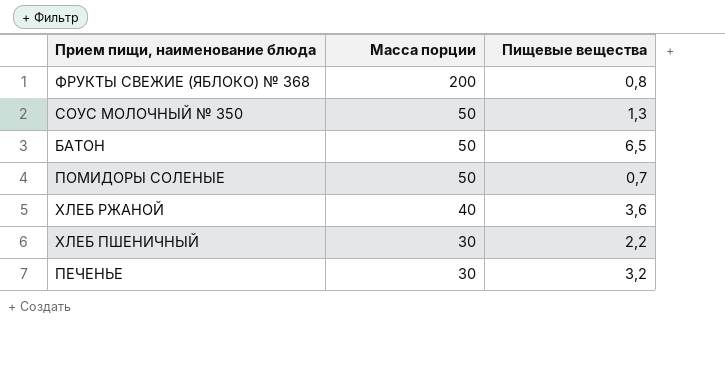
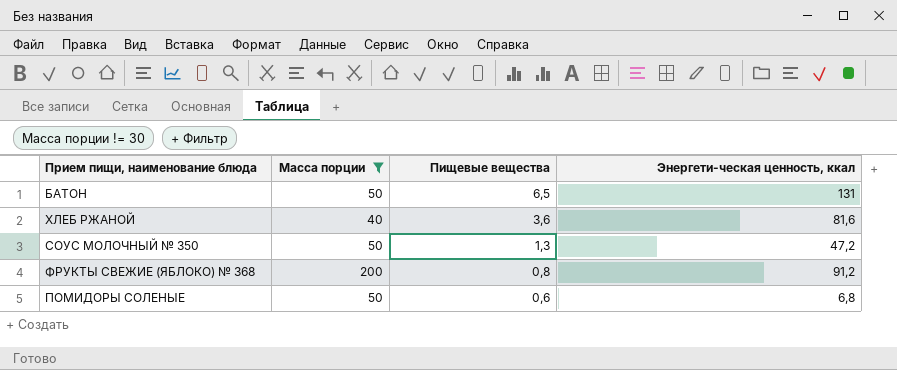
filter: none -> Масса порции != 30
row order: Масса порции descending -> Пищевые вещества descending
column Энергети-ческая ценность, ккал | position: none -> 4
ПОМИДОРЫ СОЛЕНЫЕ | Пищевые вещества: 0,7 -> 0,6

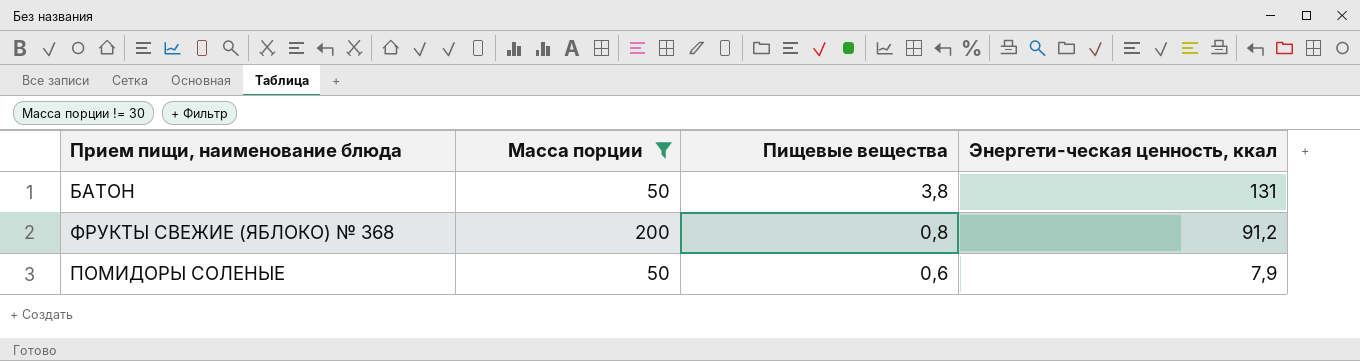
row ХЛЕБ РЖАНОЙ: 40 | 3,6 | 81,6 -> none
row СОУС МОЛОЧНЫЙ № 350: 50 | 1,3 | 47,2 -> none
БАТОН | Пищевые вещества: 6,5 -> 3,8
ПОМИДОРЫ СОЛЕНЫЕ | Энергети-ческая ценность, ккал: 6,8 -> 7,9

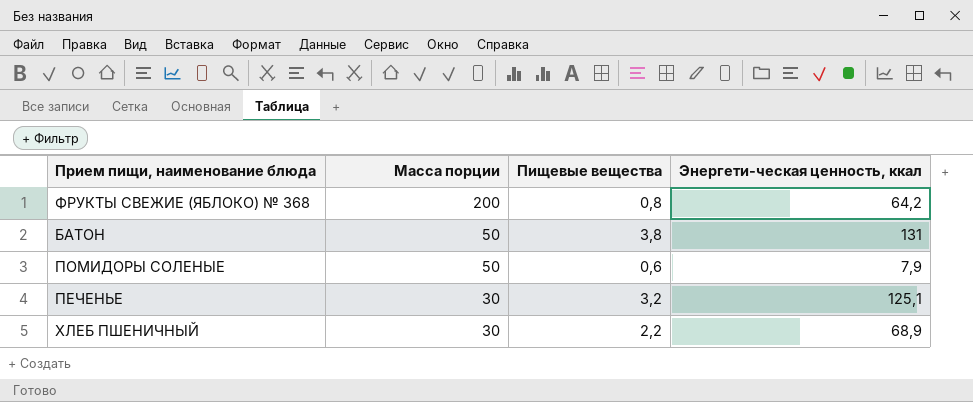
filter: Масса порции != 30 -> none
row order: Пищевые вещества descending -> Масса порции descending
ФРУКТЫ СВЕЖИЕ (ЯБЛОКО) № 368 | Энергети-ческая ценность, ккал: 91,2 -> 64,2

